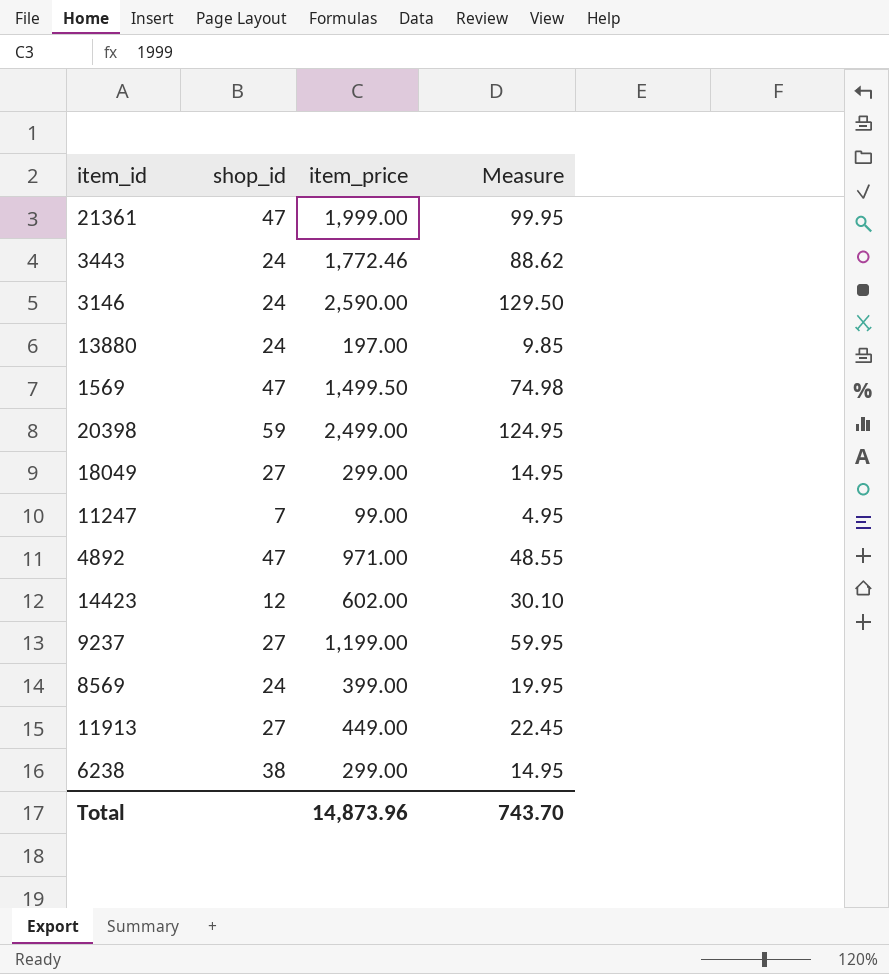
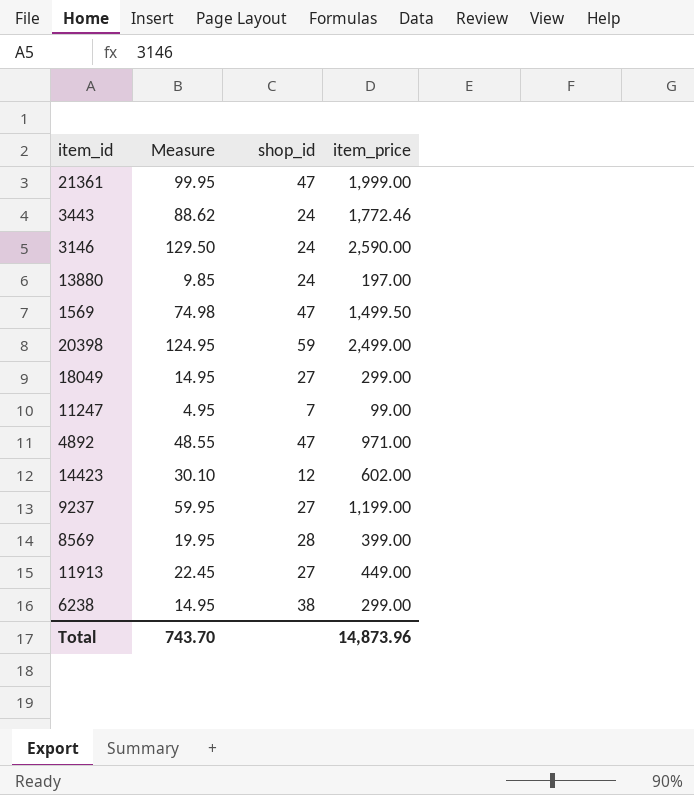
column Measure | position: 4 -> 2
8569 | shop_id: 24 -> 28

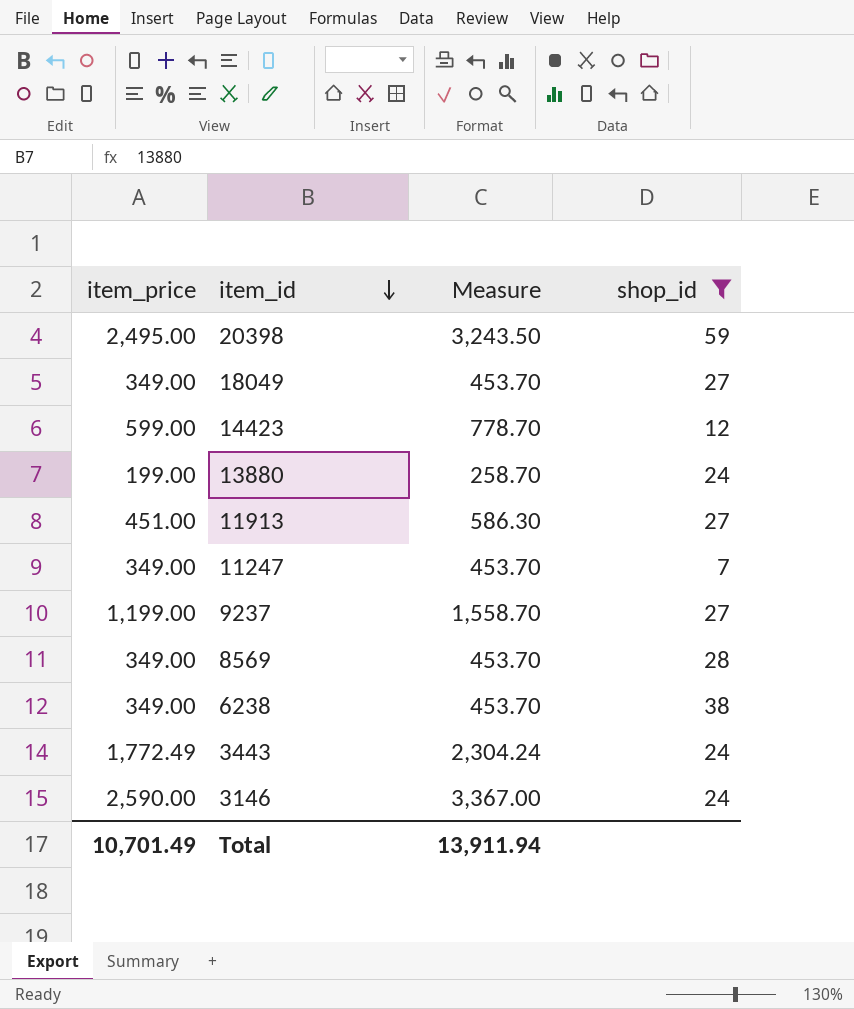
filter: none -> shop_id != 47
row order: none -> item_id descending
column item_price | position: 4 -> 1
column Measure | formula: [item_price] * 0.05 -> [item_price] * 1.3
20398 | item_price: 2,499.00 -> 2,495.00
18049 | item_price: 299.00 -> 349.00
14423 | item_price: 602.00 -> 599.00
13880 | item_price: 197.00 -> 199.00
11913 | item_price: 449.00 -> 451.00
11247 | item_price: 99.00 -> 349.00
8569 | item_price: 399.00 -> 349.00
6238 | item_price: 299.00 -> 349.00
3443 | item_price: 1,772.46 -> 1,772.49
Total | item_price: 14,873.96 -> 10,701.49
Total | Measure: 743.70 -> 13,911.94

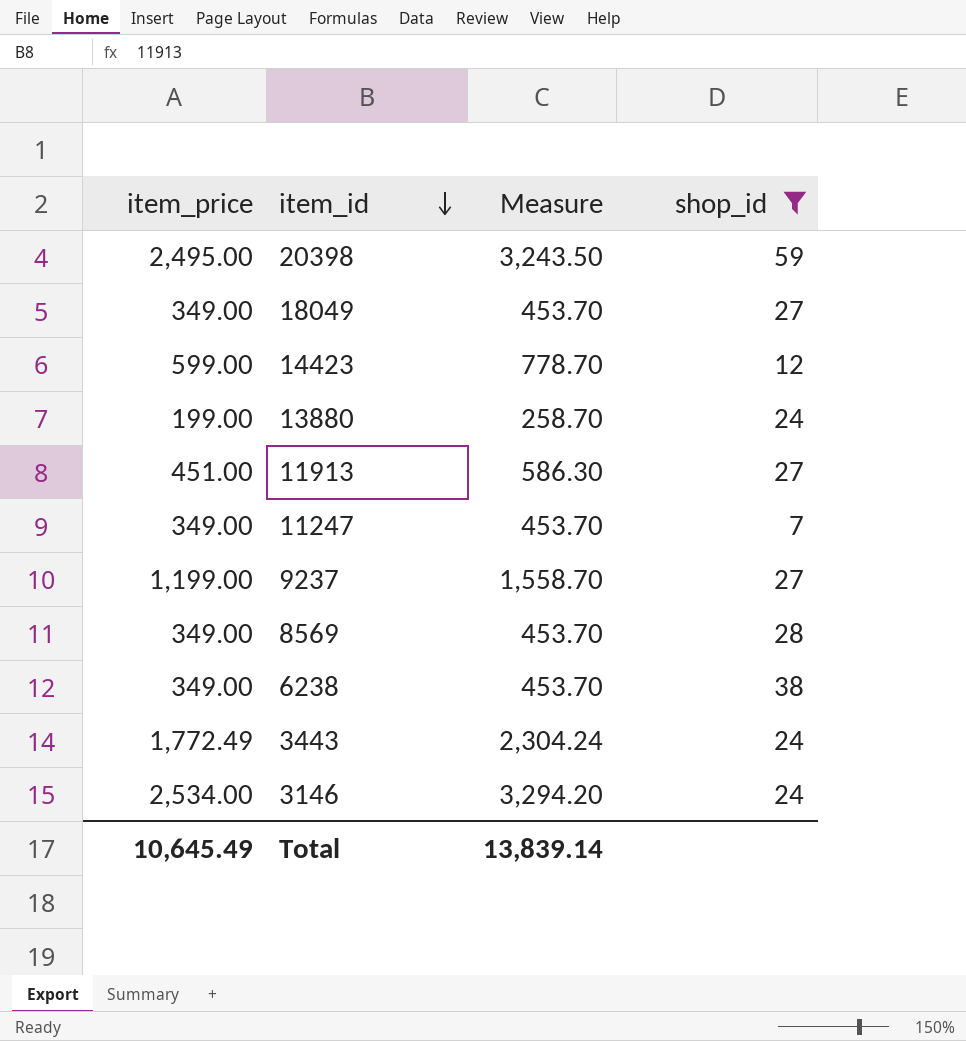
3146 | item_price: 2,590.00 -> 2,534.00
3146 | Measure: 3,367.00 -> 3,294.20
Total | item_price: 10,701.49 -> 10,645.49
Total | Measure: 13,911.94 -> 13,839.14

